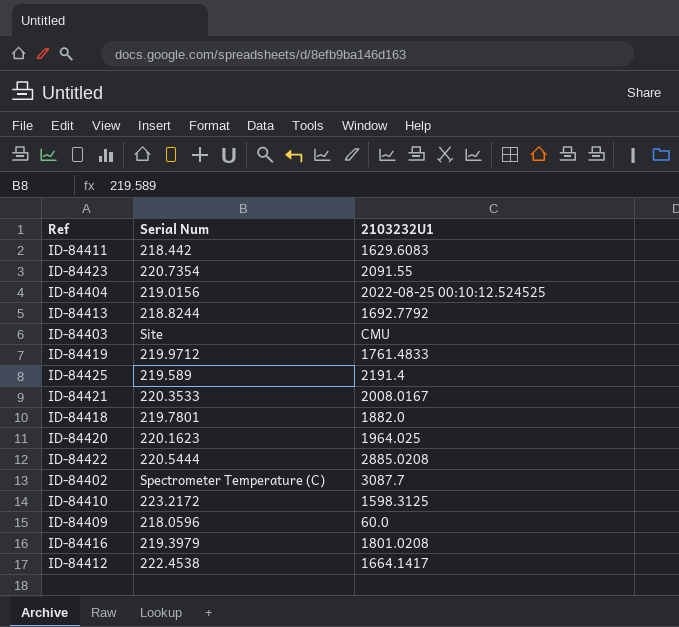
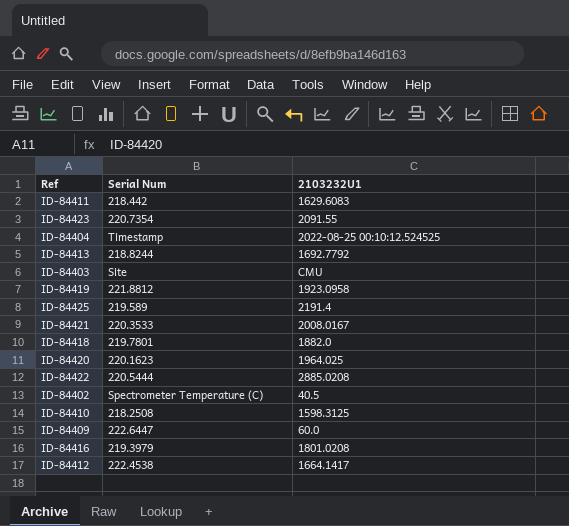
ID-84404 | Serial Num: 219.0156 -> Timestamp
ID-84419 | Serial Num: 219.9712 -> 221.8812
ID-84419 | 2103232U1: 1761.4833 -> 1923.0958
ID-84402 | 2103232U1: 3087.7 -> 40.5
ID-84410 | Serial Num: 223.2172 -> 218.2508
ID-84409 | Serial Num: 218.0596 -> 222.6447

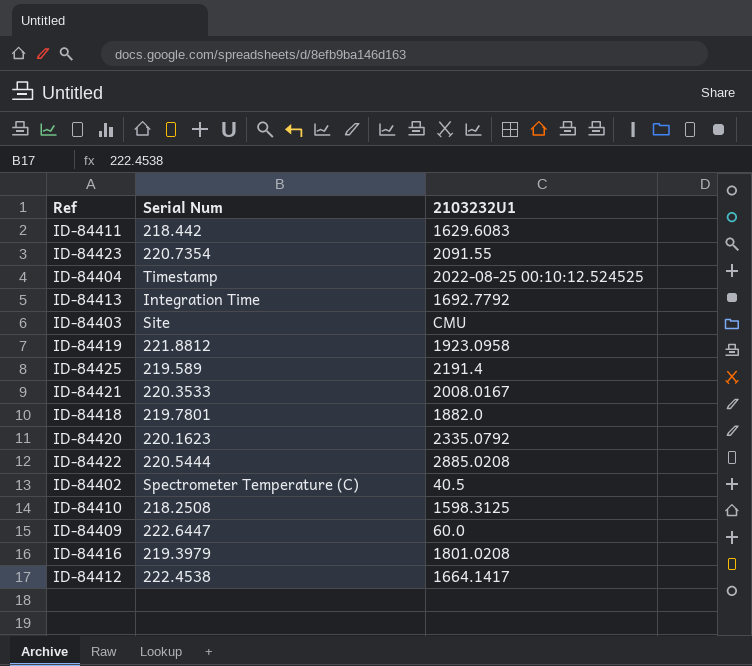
ID-84413 | Serial Num: 218.8244 -> Integration Time
ID-84420 | 2103232U1: 1964.025 -> 2335.0792

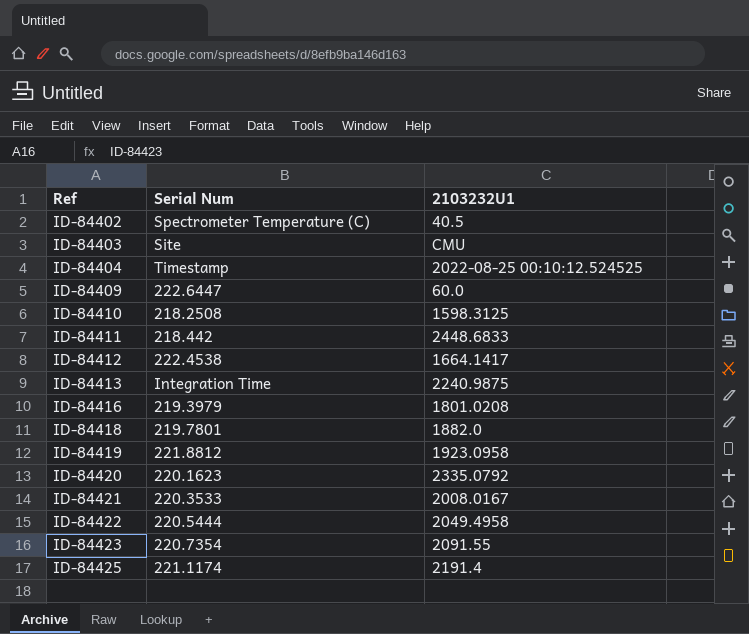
row order: none -> Ref ascending
ID-84411 | 2103232U1: 1629.6083 -> 2448.6833
ID-84413 | 2103232U1: 1692.7792 -> 2240.9875
ID-84422 | 2103232U1: 2885.0208 -> 2049.4958
ID-84425 | Serial Num: 219.589 -> 221.1174

